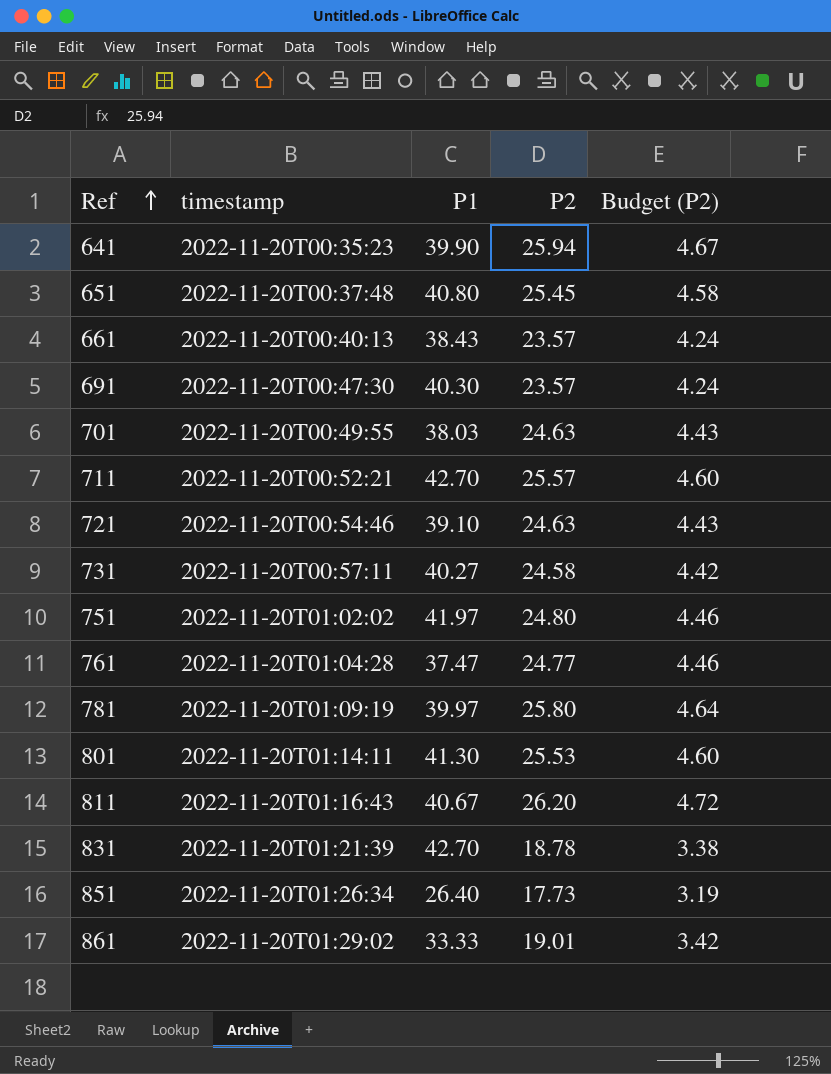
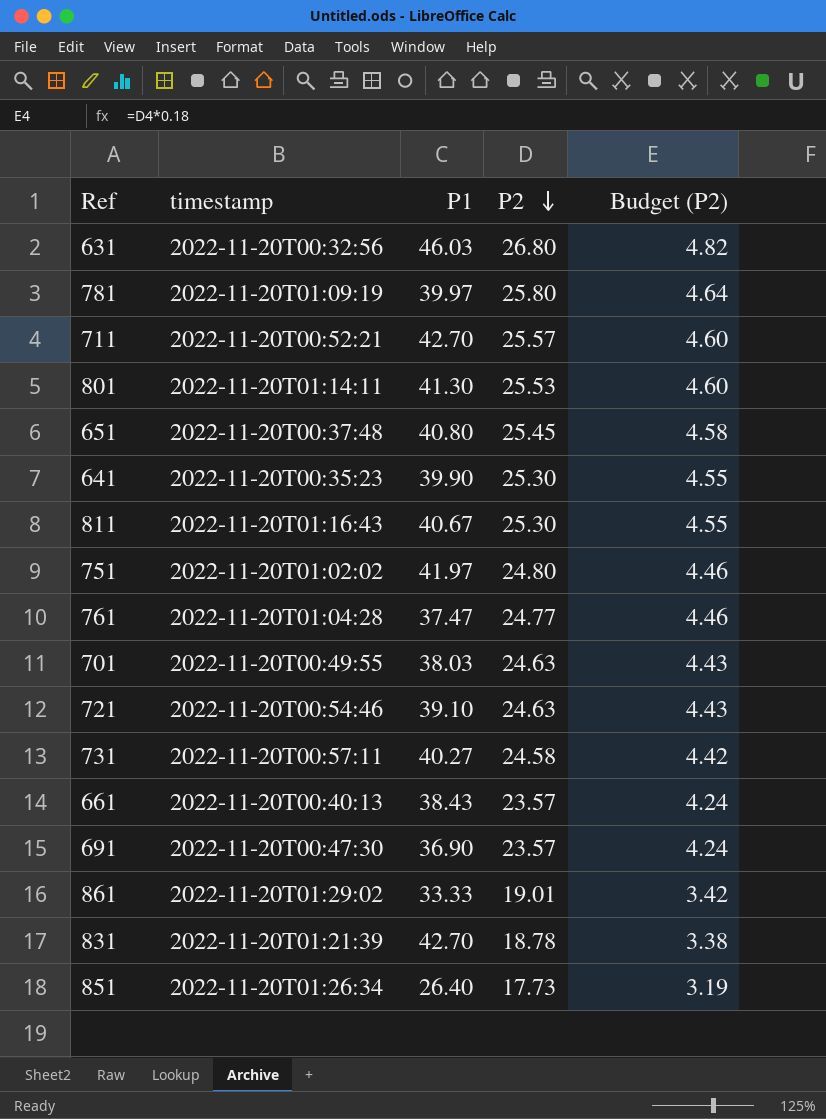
row order: Ref ascending -> P2 descending
row 631: none -> 2022-11-20T00:32:56 | 46.03 | 26.80 | 4.82
641 | P2: 25.94 -> 25.30
641 | Budget (P2): 4.67 -> 4.55
811 | P2: 26.20 -> 25.30
811 | Budget (P2): 4.72 -> 4.55
691 | P1: 40.30 -> 36.90

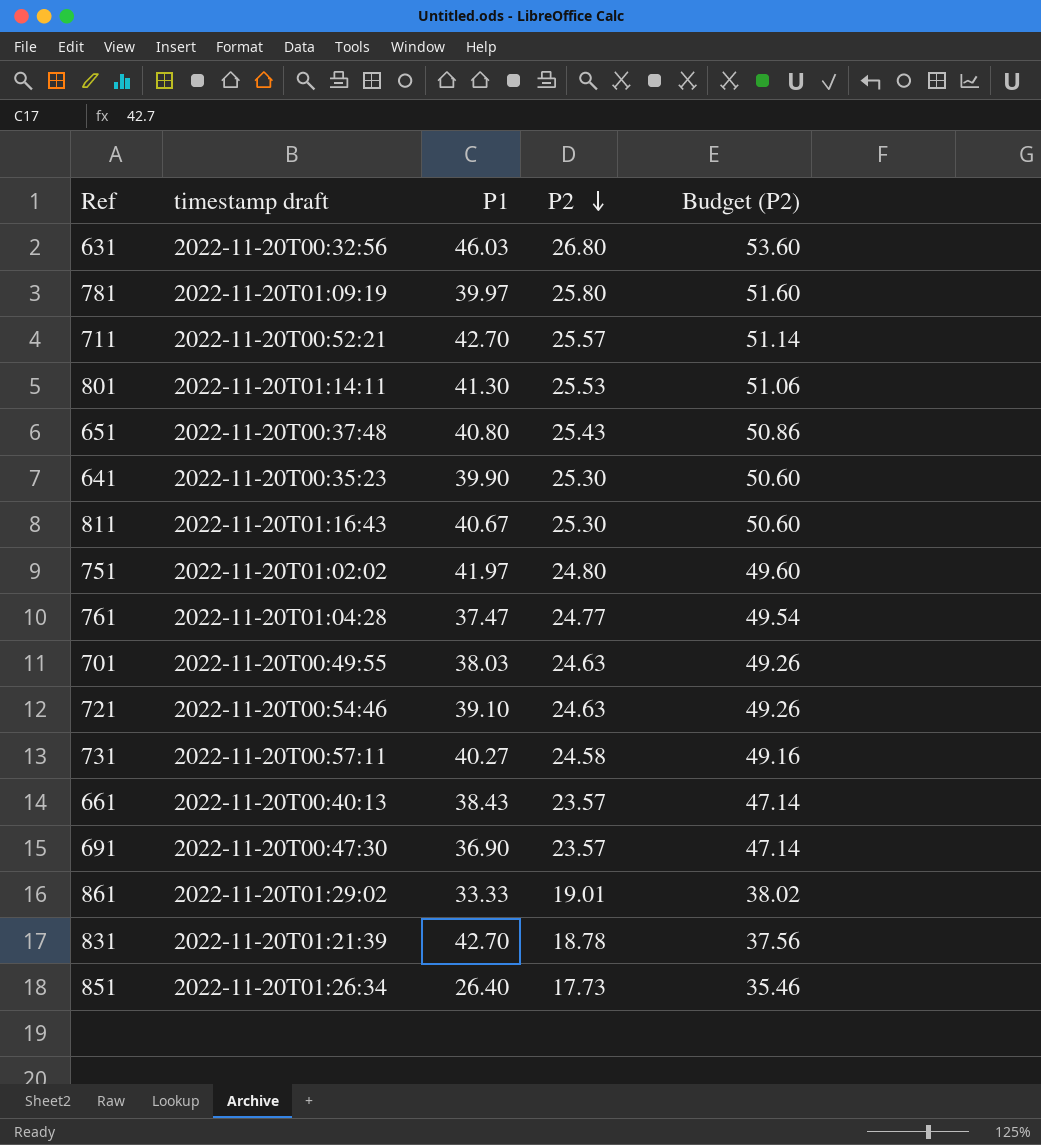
column name: timestamp -> timestamp draft
column Budget (P2) | formula: [P2] * 0.18 -> [P2] * 2
651 | P2: 25.45 -> 25.43

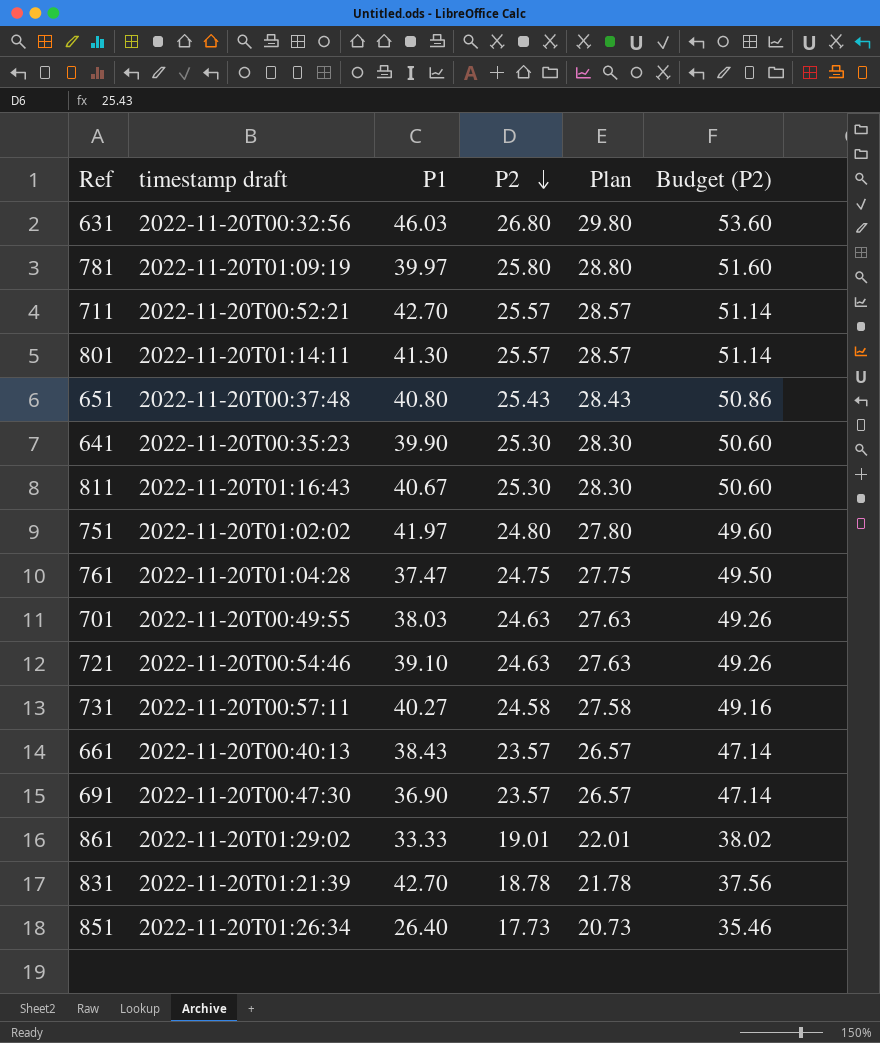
column Plan | formula: none -> [P2] + 3
801 | P2: 25.53 -> 25.57
801 | Budget (P2): 51.06 -> 51.14
761 | P2: 24.77 -> 24.75
761 | Budget (P2): 49.54 -> 49.50

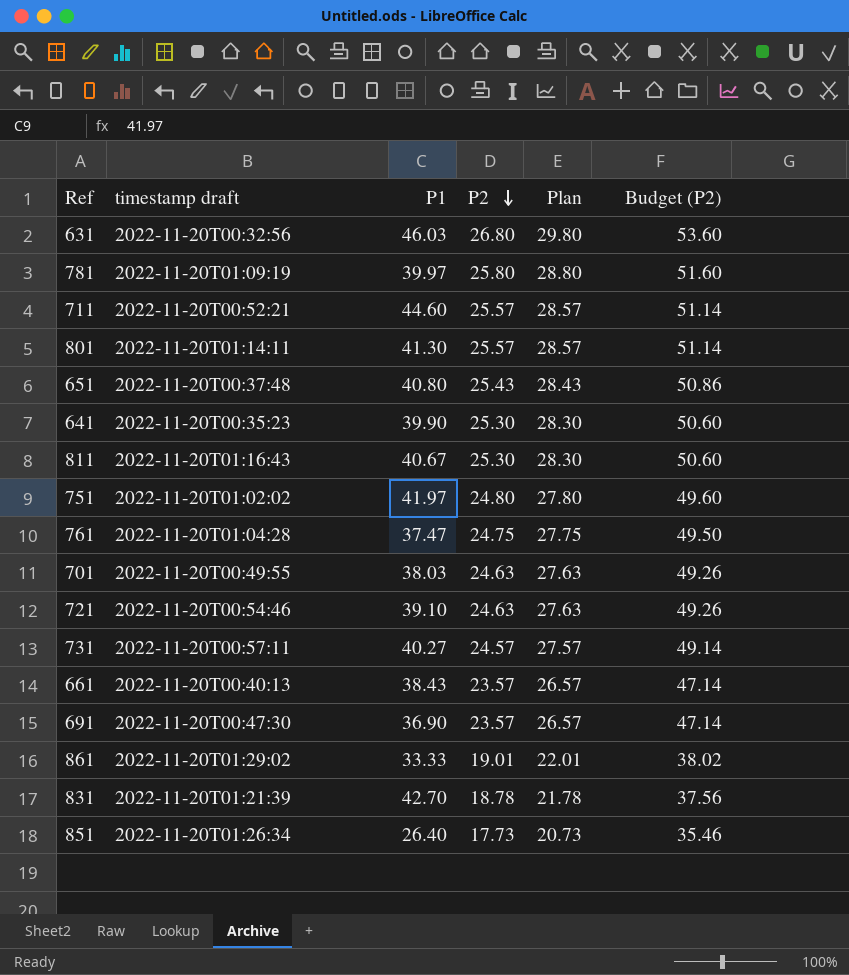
711 | P1: 42.70 -> 44.60
731 | P2: 24.58 -> 24.57
731 | Plan: 27.58 -> 27.57
731 | Budget (P2): 49.16 -> 49.14

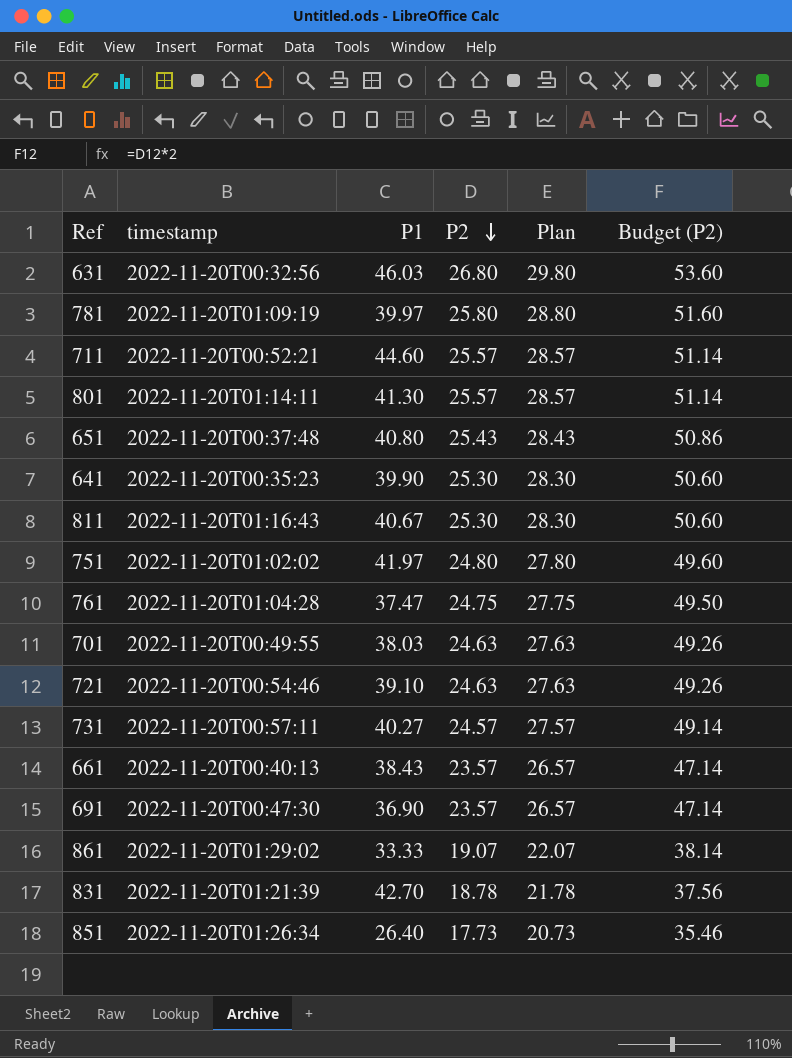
column name: timestamp draft -> timestamp
861 | P2: 19.01 -> 19.07
861 | Plan: 22.01 -> 22.07
861 | Budget (P2): 38.02 -> 38.14

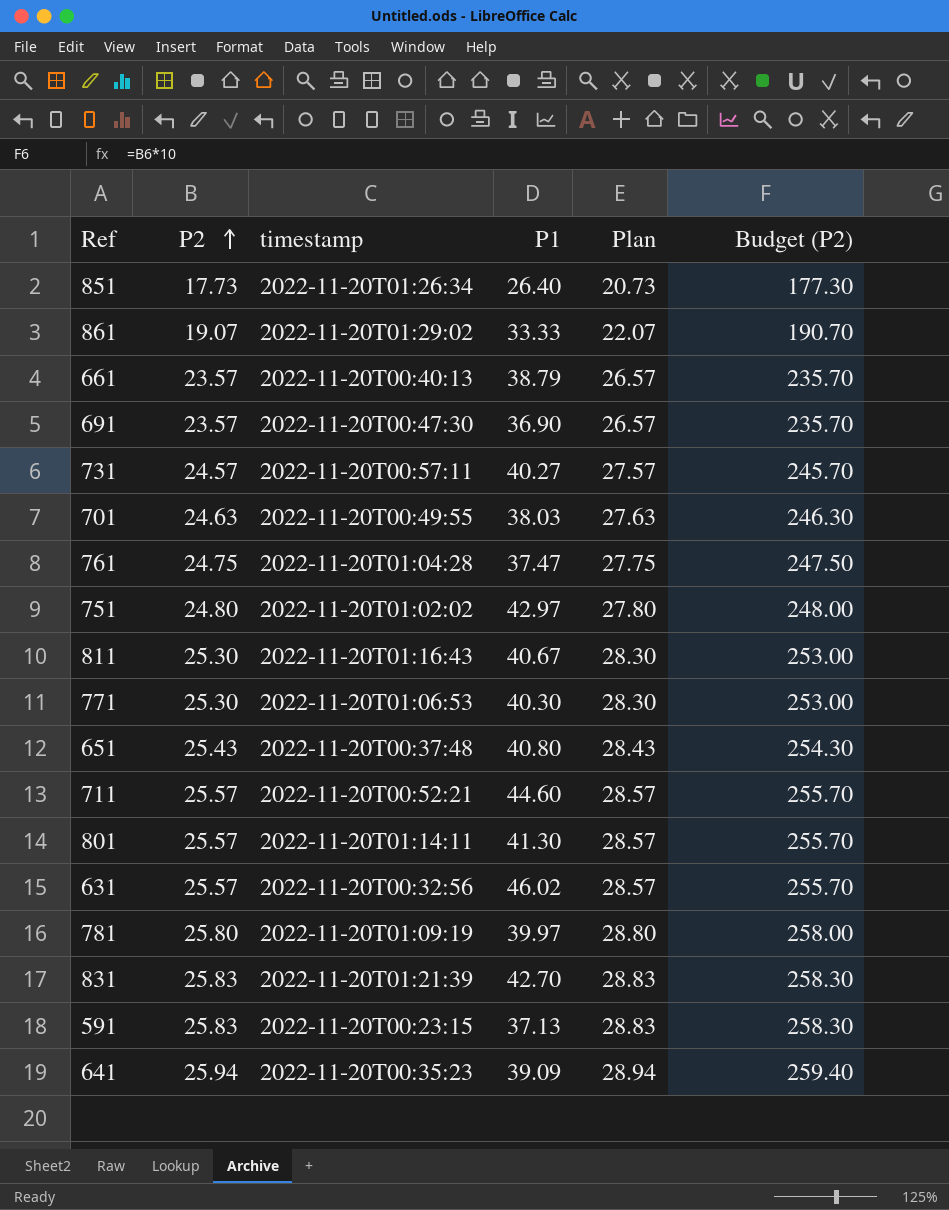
row order: P2 descending -> P2 ascending
column P2 | position: 4 -> 2
column Budget (P2) | formula: [P2] * 2 -> [P2] * 10
row 721: 2022-11-20T00:54:46 | 39.10 | 24.63 | 27.63 | 49.26 -> none
661 | P1: 38.43 -> 38.79
751 | P1: 41.97 -> 42.97
row 771: none -> 25.30 | 2022-11-20T01:06:53 | 40.30 | 28.30 | 253.00
631 | P2: 26.80 -> 25.57
631 | P1: 46.03 -> 46.02
631 | Plan: 29.80 -> 28.57
831 | P2: 18.78 -> 25.83
831 | Plan: 21.78 -> 28.83
row 591: none -> 25.83 | 2022-11-20T00:23:15 | 37.13 | 28.83 | 258.30
641 | P2: 25.30 -> 25.94
641 | P1: 39.90 -> 39.09
641 | Plan: 28.30 -> 28.94

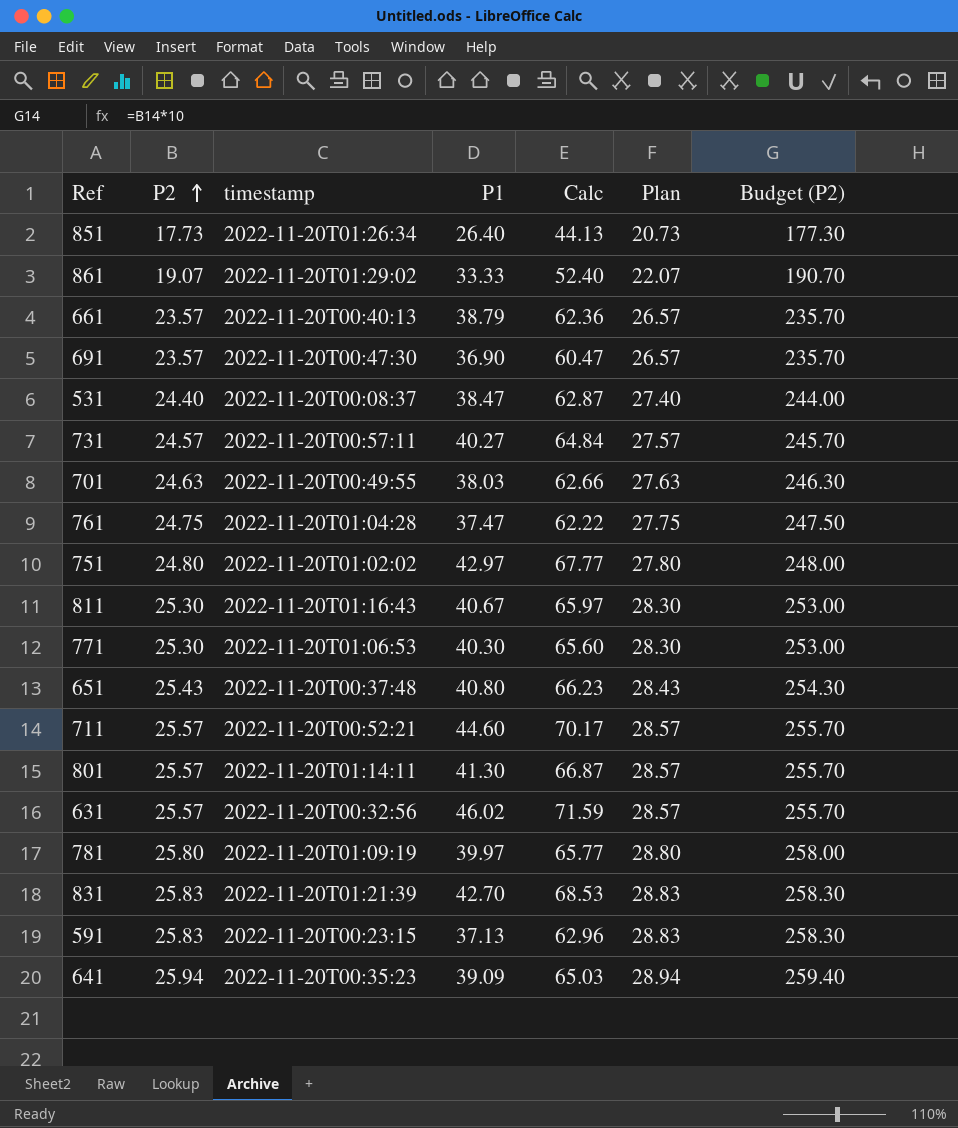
column Calc | formula: none -> [P2] + [P1]
row 531: none -> 24.40 | 2022-11-20T00:08:37 | 38.47 | 62.87 | 27.40 | 244.00

